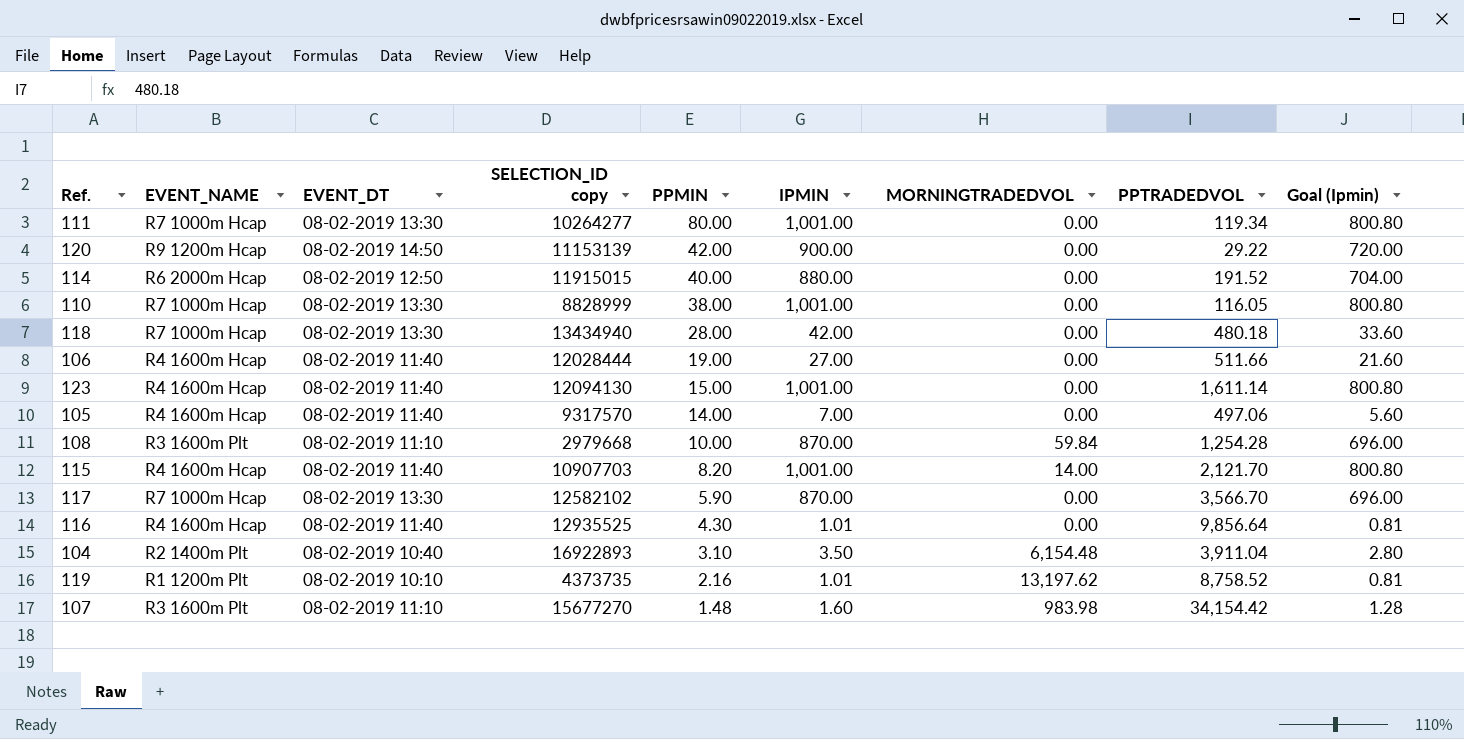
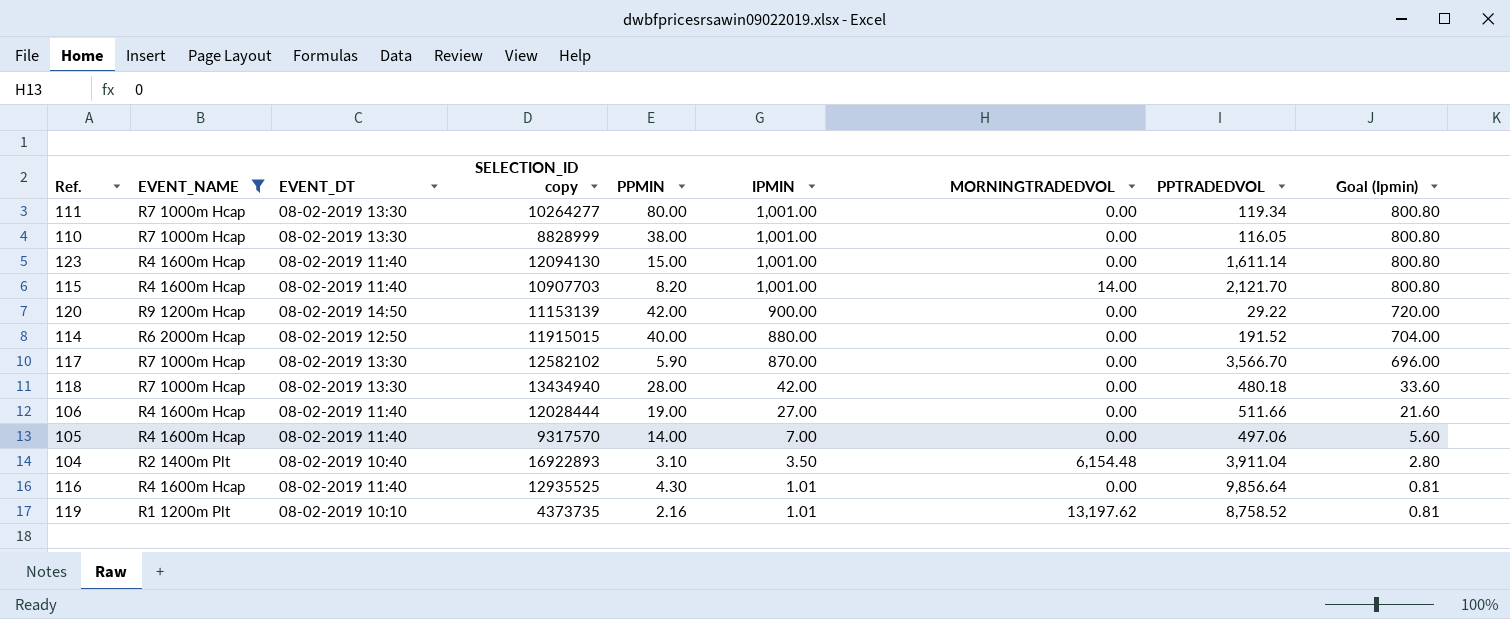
filter: none -> EVENT_NAME != R3 1600m Plt
row order: PPMIN descending -> IPMIN descending

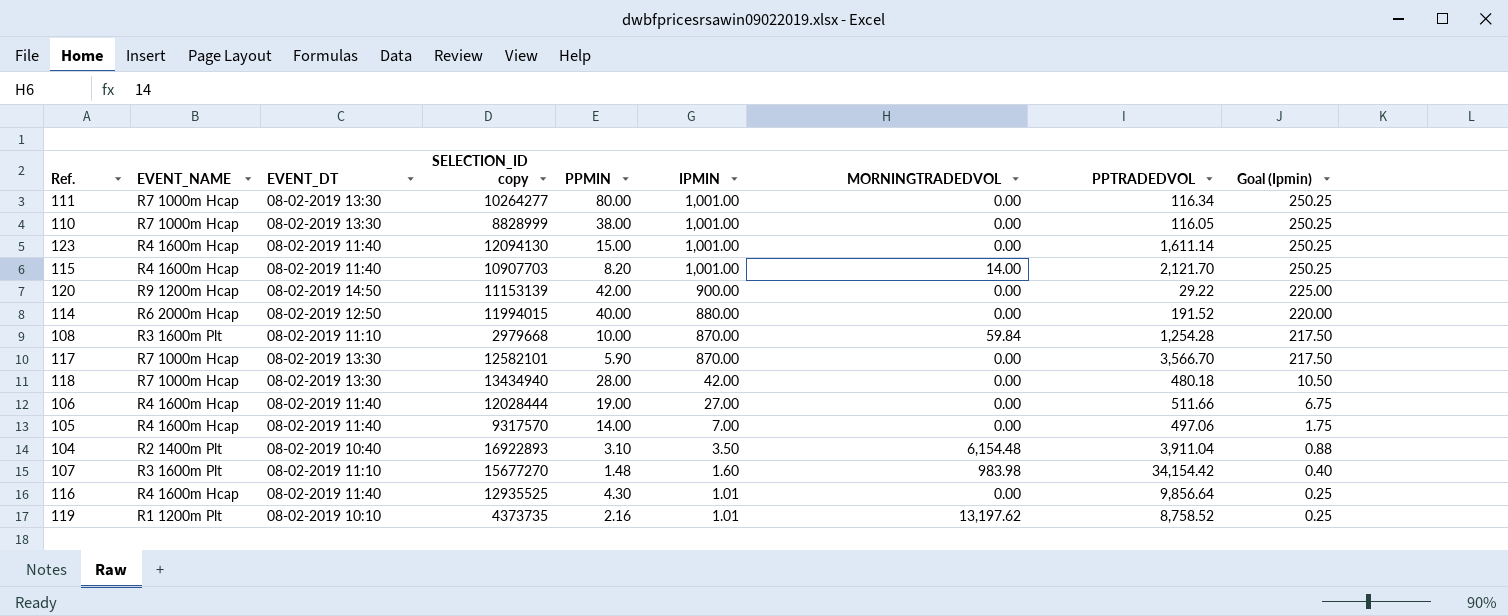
filter: EVENT_NAME != R3 1600m Plt -> none
column Goal (Ipmin) | formula: [IPMIN] * 0.8 -> [IPMIN] * 0.25
111 | PPTRADEDVOL: 119.34 -> 116.34
114 | SELECTION_ID copy: 11915015 -> 11994015
117 | SELECTION_ID copy: 12582102 -> 12582101

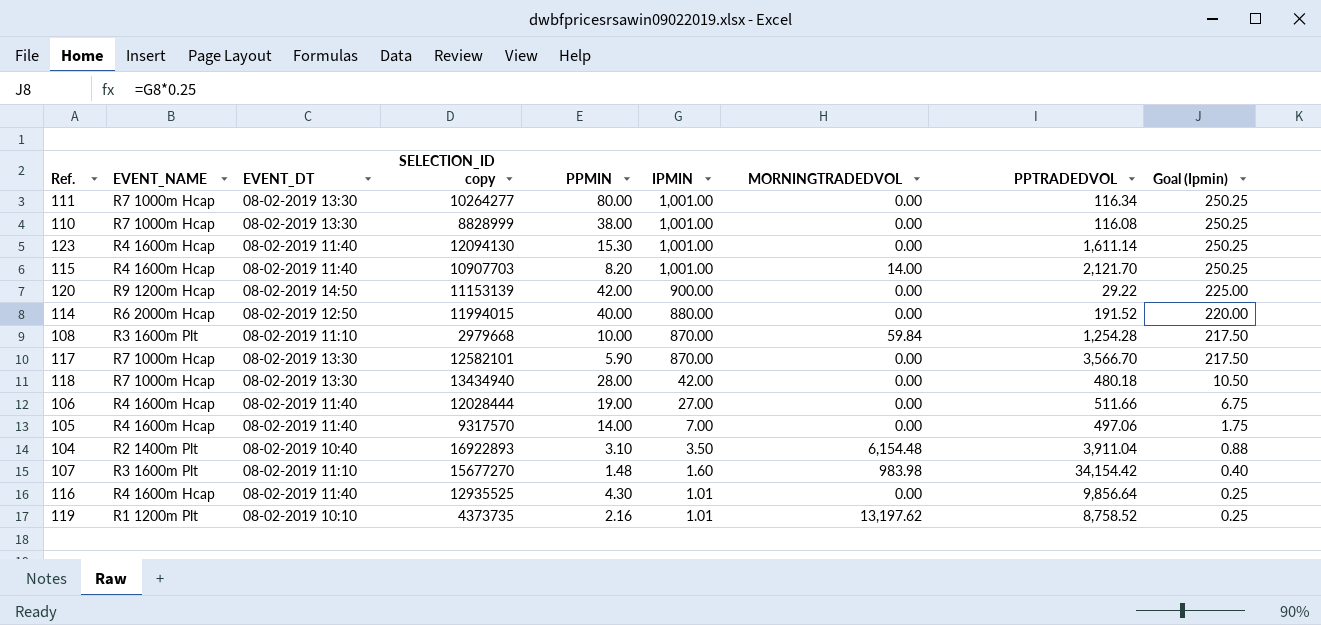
110 | PPTRADEDVOL: 116.05 -> 116.08
123 | PPMIN: 15.00 -> 15.30

